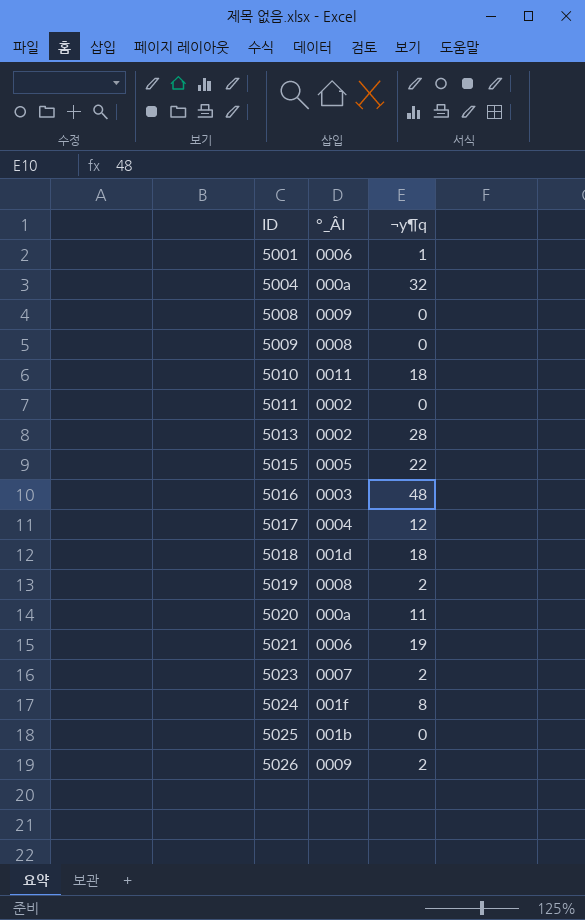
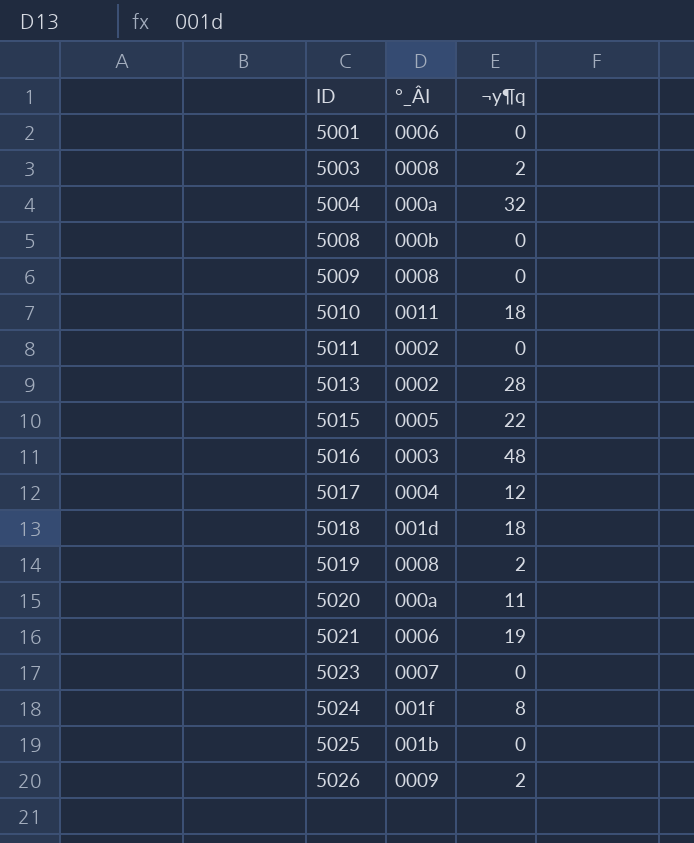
5001 | ¬y¶q: 1 -> 0
row 5003: none -> 0008 | 2
5008 | °_ÂI: 0009 -> 000b
5023 | ¬y¶q: 2 -> 0

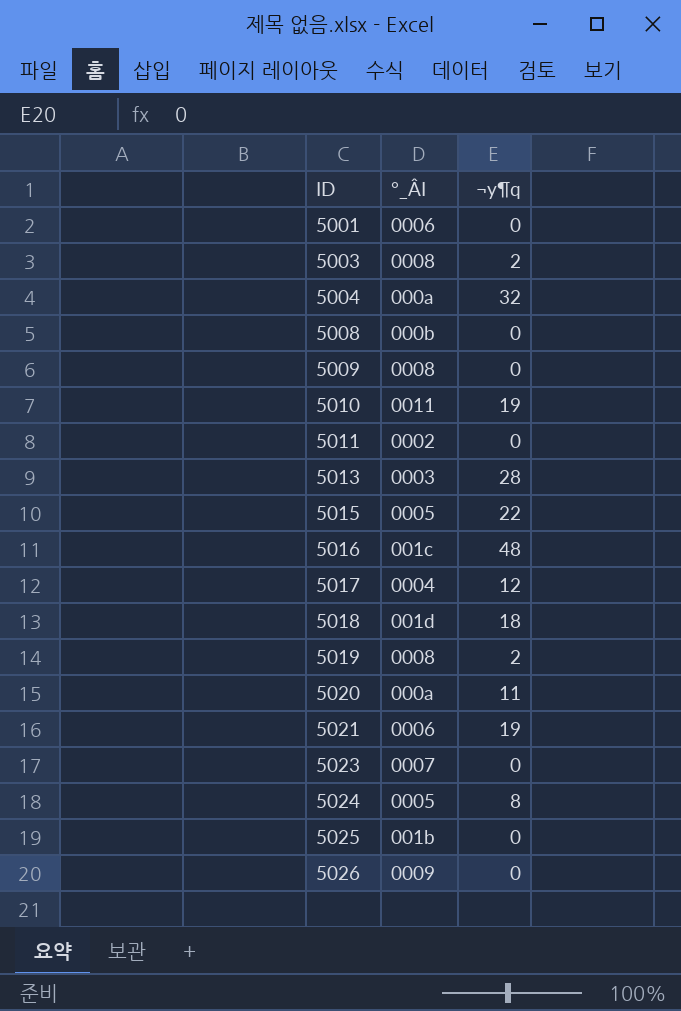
5010 | ¬y¶q: 18 -> 19
5013 | °_ÂI: 0002 -> 0003
5016 | °_ÂI: 0003 -> 001c
5024 | °_ÂI: 001f -> 0005
5026 | ¬y¶q: 2 -> 0

